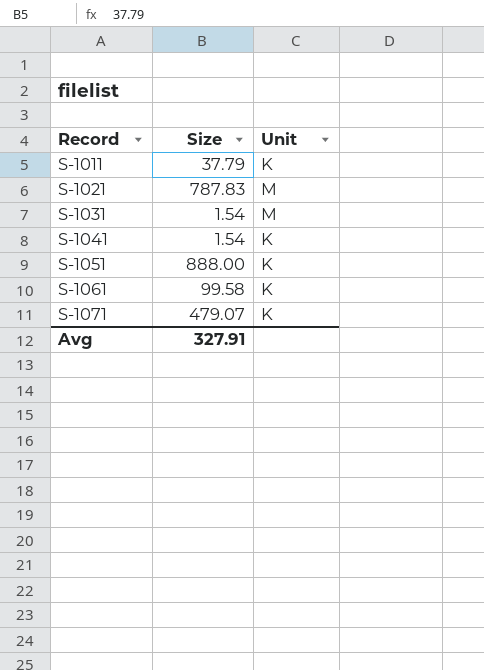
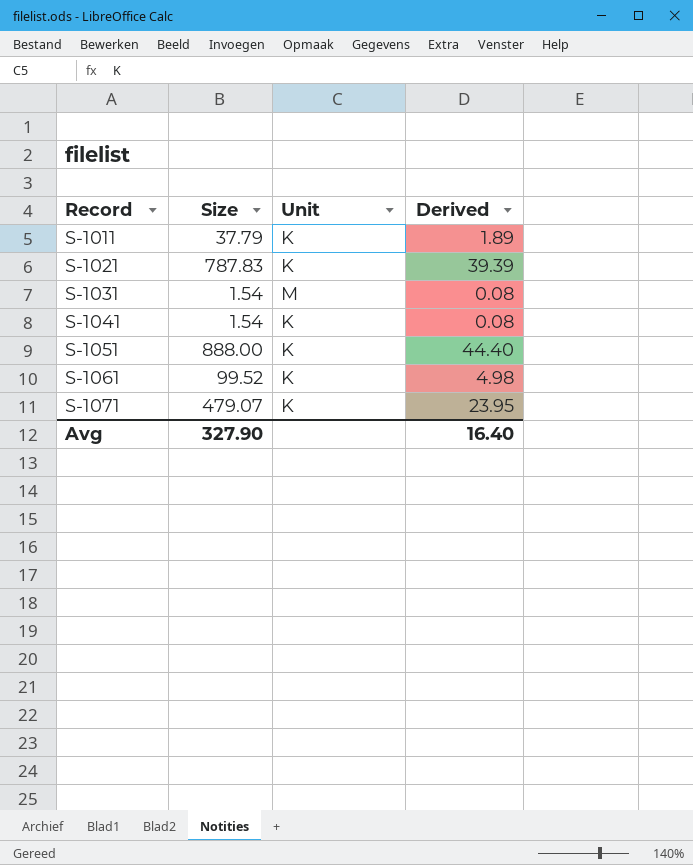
column Derived | formula: none -> [Size] * 0.05
S-1021 | Unit: M -> K
S-1061 | Size: 99.58 -> 99.52
Avg | Size: 327.91 -> 327.90

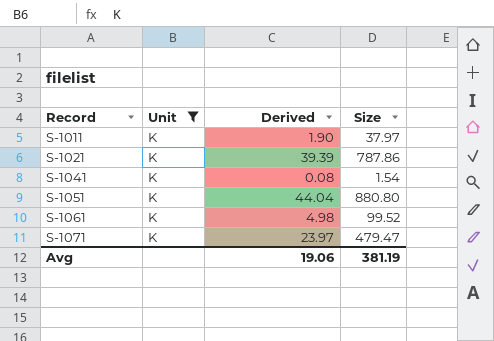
filter: none -> Unit = K
column Size | position: 2 -> 4
S-1011 | Derived: 1.89 -> 1.90
S-1011 | Size: 37.79 -> 37.97
S-1021 | Size: 787.83 -> 787.86
S-1051 | Derived: 44.40 -> 44.04
S-1051 | Size: 888.00 -> 880.80
S-1071 | Derived: 23.95 -> 23.97
S-1071 | Size: 479.07 -> 479.47
Avg | Derived: 16.40 -> 19.06
Avg | Size: 327.90 -> 381.19

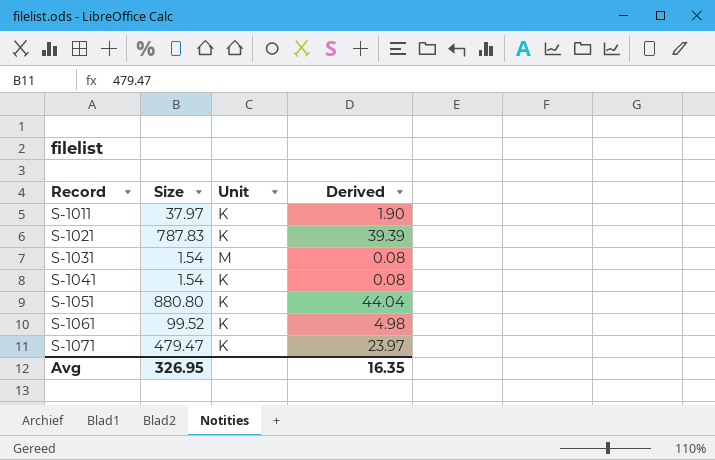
filter: Unit = K -> none
column Size | position: 4 -> 2
S-1021 | Size: 787.86 -> 787.83
Avg | Size: 381.19 -> 326.95
Avg | Derived: 19.06 -> 16.35

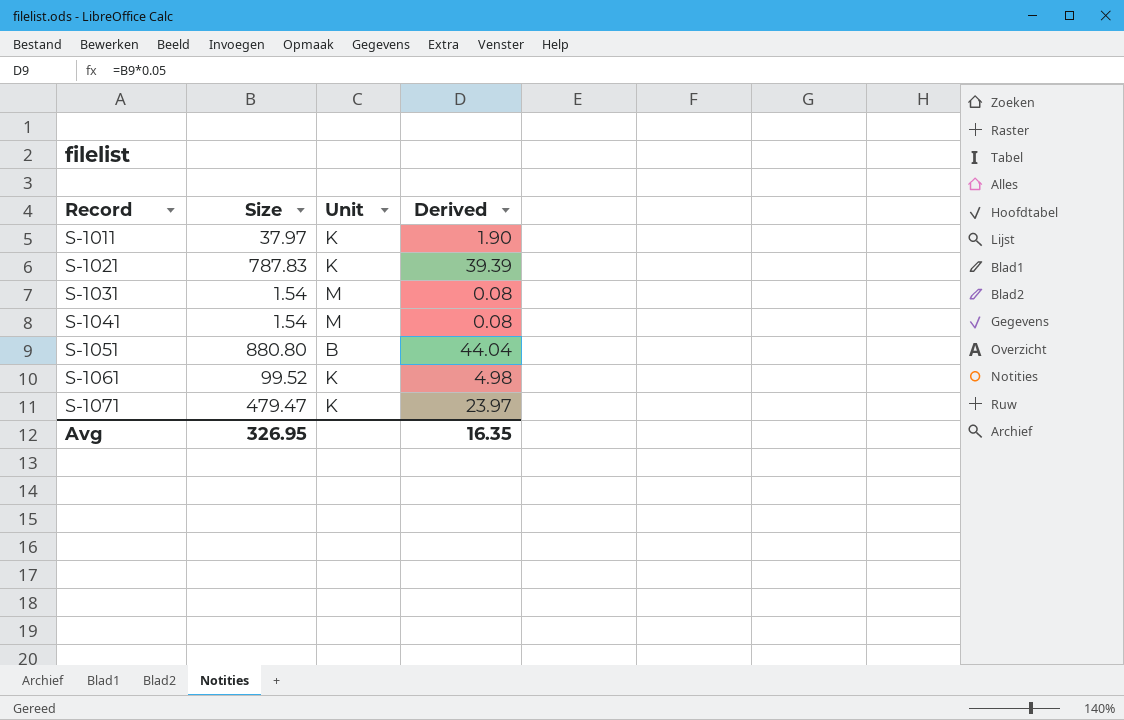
S-1041 | Unit: K -> M
S-1051 | Unit: K -> B

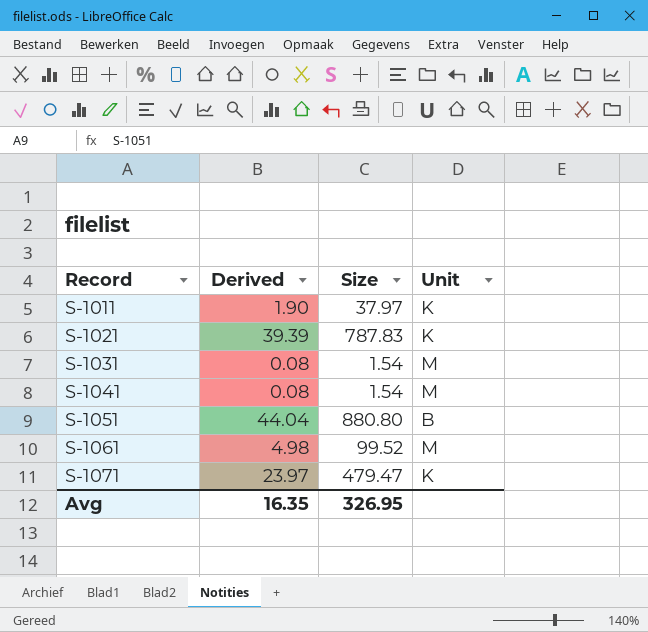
column Derived | position: 4 -> 2
S-1061 | Unit: K -> M

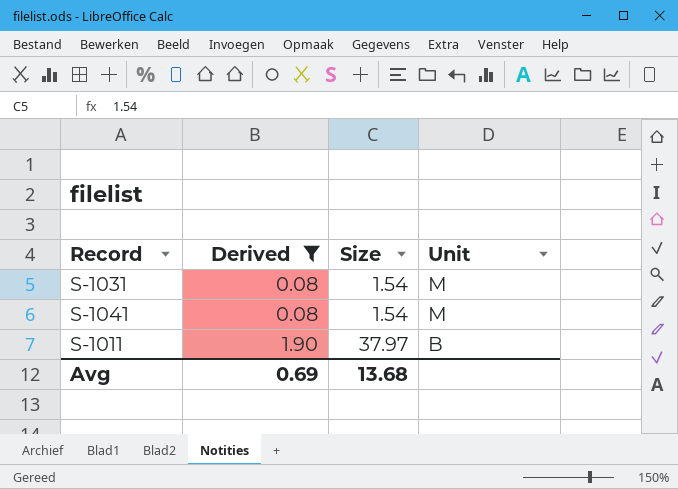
filter: none -> Derived <= 1.90
row order: Record ascending -> Derived ascending
S-1011 | Unit: K -> B
Avg | Derived: 16.35 -> 0.69
Avg | Size: 326.95 -> 13.68

